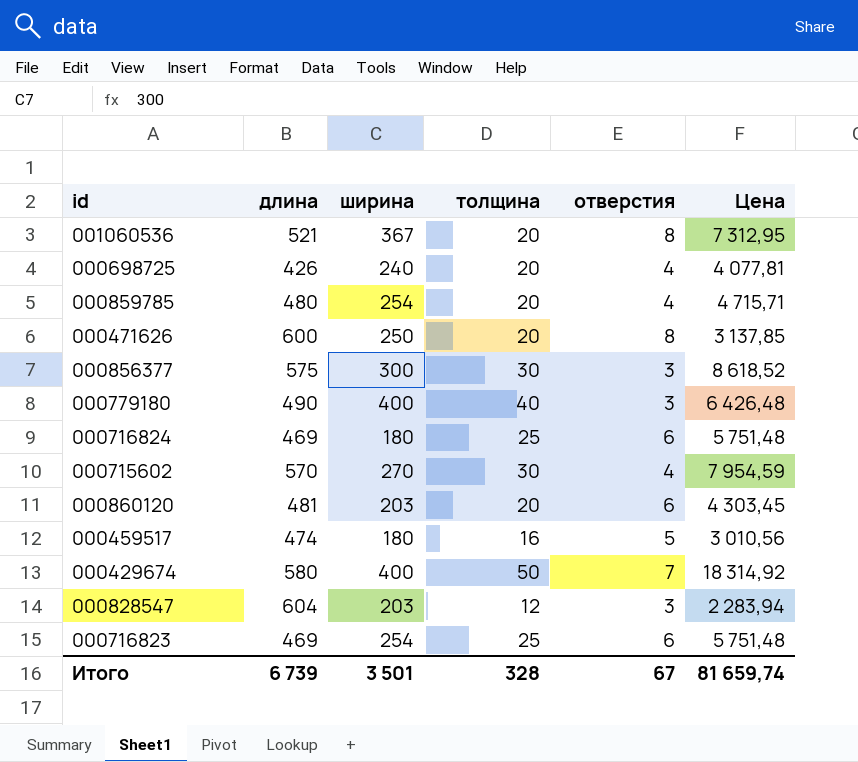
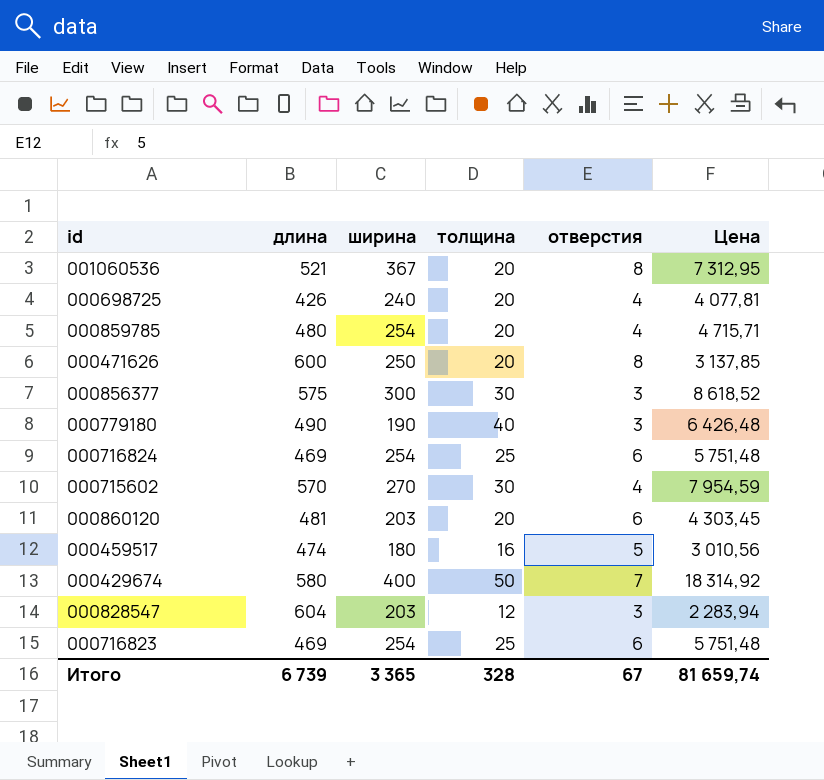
000779180 | ширина: 400 -> 190
000716824 | ширина: 180 -> 254
Итого | ширина: 3 501 -> 3 365

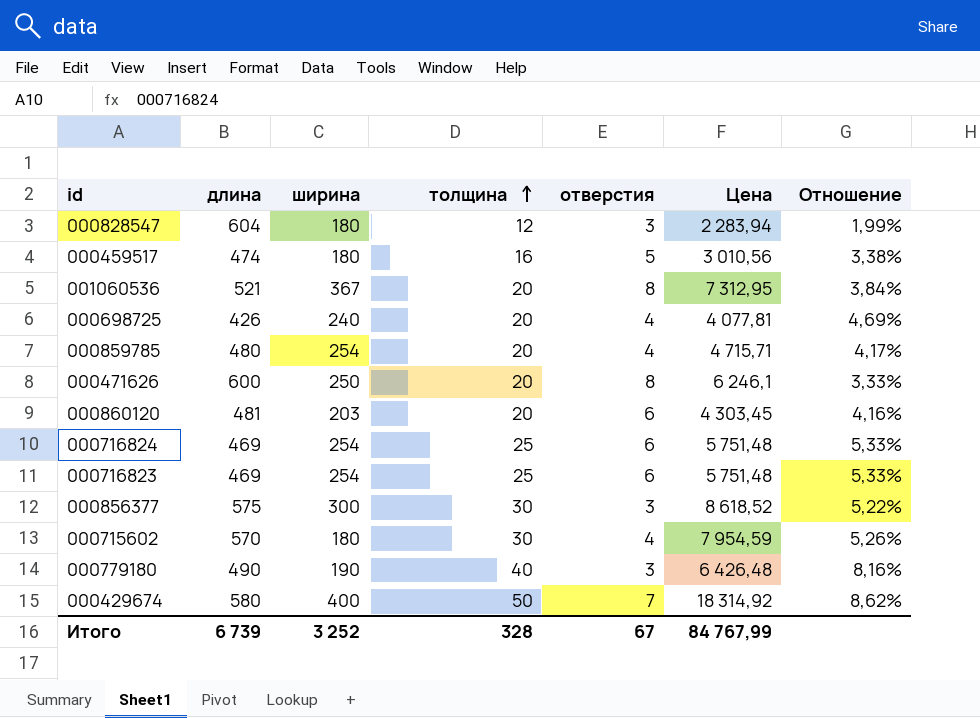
row order: none -> толщина ascending
column Отношение | formula: none -> [толщина] / [длина]
000828547 | ширина: 203 -> 180
000471626 | Цена: 3 137,85 -> 6 246,1
000715602 | ширина: 270 -> 180
Итого | ширина: 3 365 -> 3 252
Итого | Цена: 81 659,74 -> 84 767,99

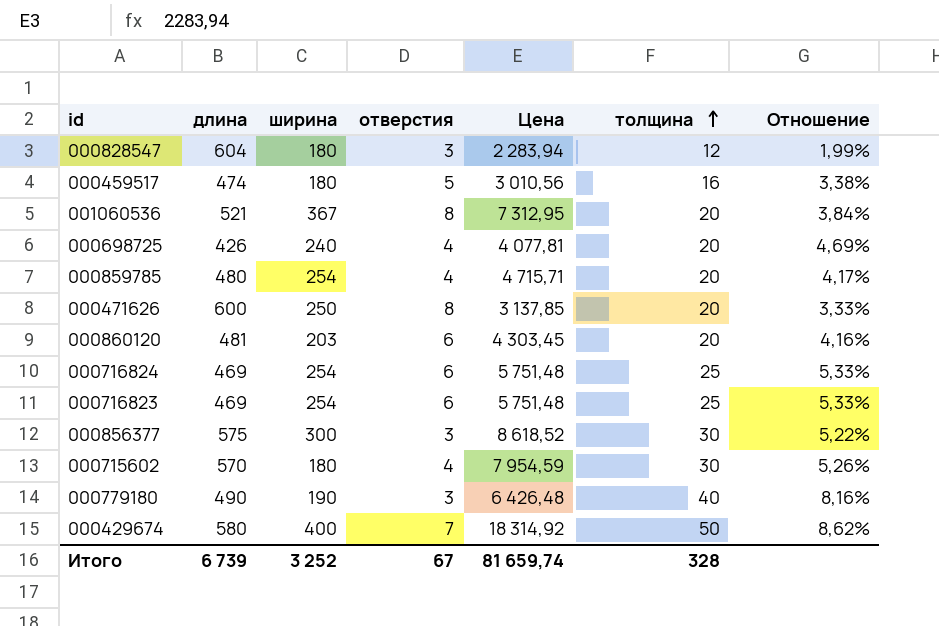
column толщина | position: 4 -> 6
000471626 | Цена: 6 246,1 -> 3 137,85
Итого | Цена: 84 767,99 -> 81 659,74

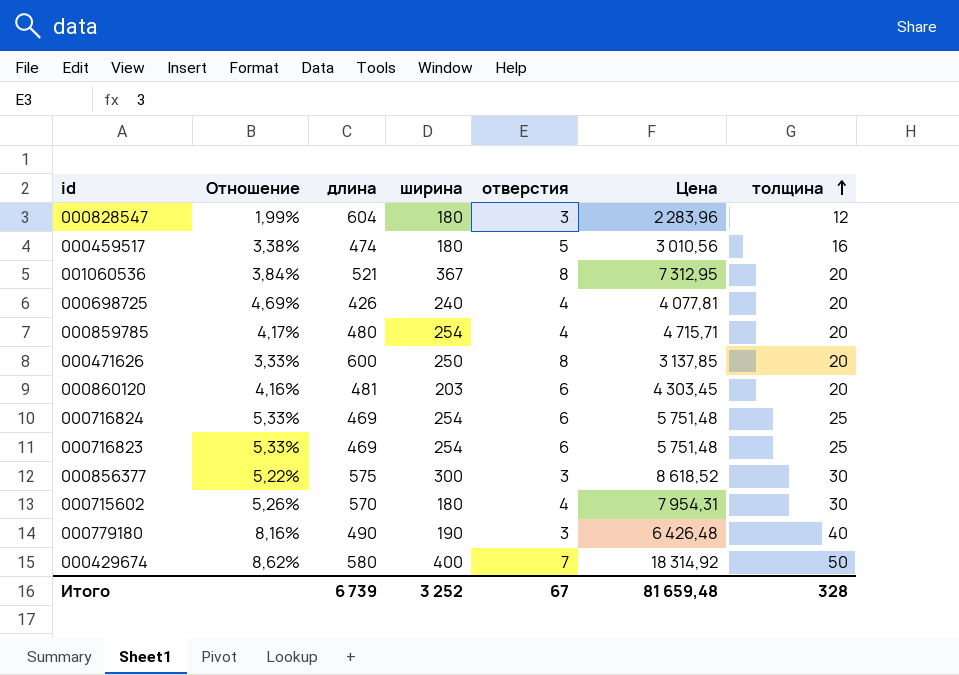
column Отношение | position: 7 -> 2
000828547 | Цена: 2 283,94 -> 2 283,96
000715602 | Цена: 7 954,59 -> 7 954,31
Итого | Цена: 81 659,74 -> 81 659,48

